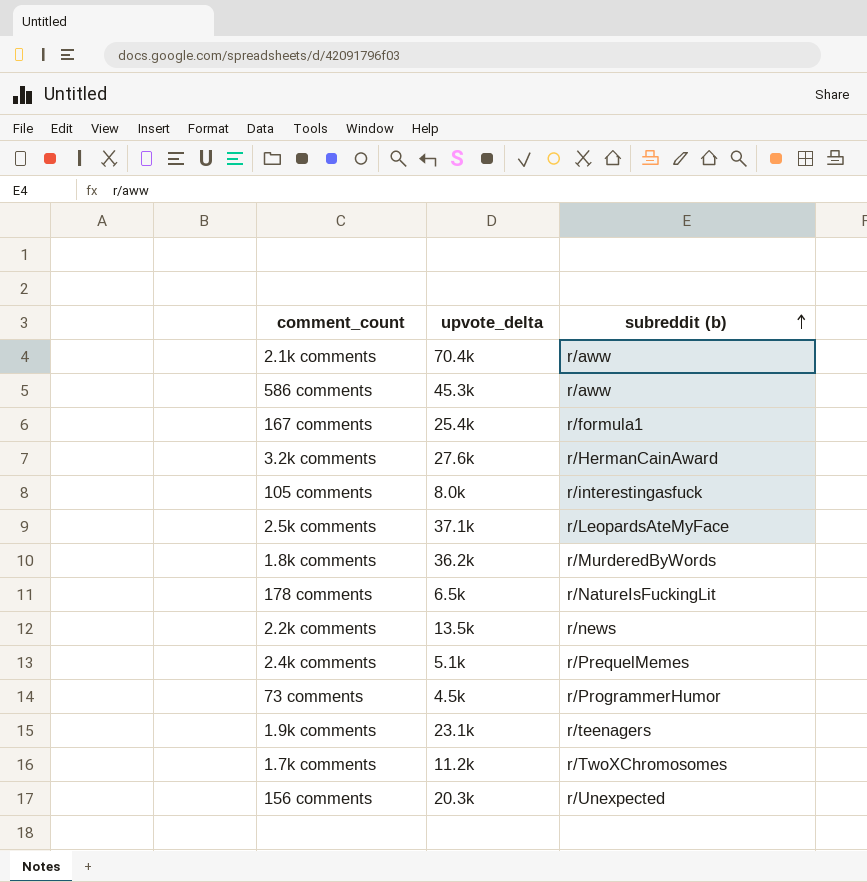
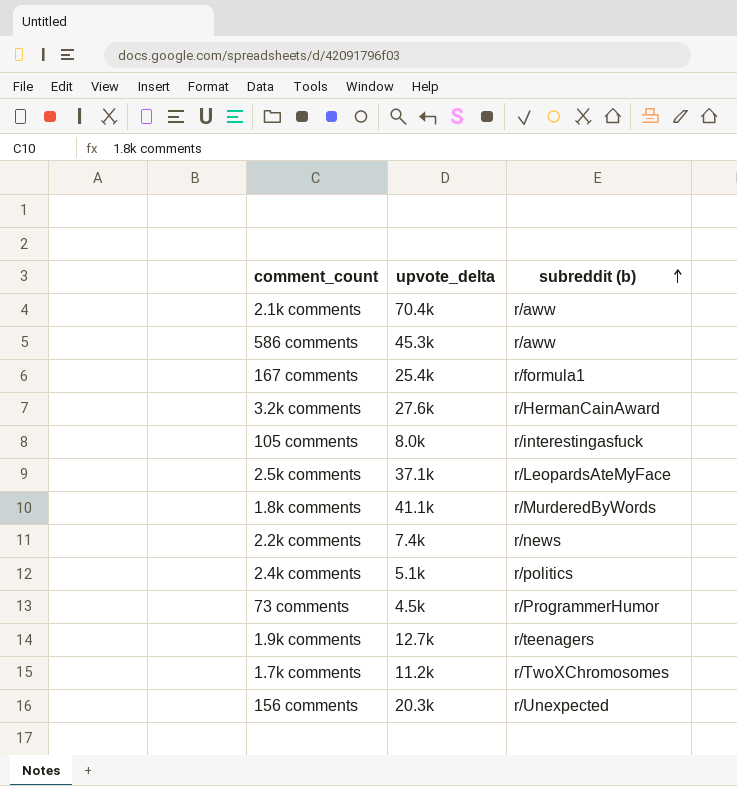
row 178 comments: 6.5k | r/NatureIsFuckingLit -> none
1.8k comments | upvote_delta: 36.2k -> 41.1k
2.2k comments | upvote_delta: 13.5k -> 7.4k
2.4k comments | subreddit (b): r/PrequelMemes -> r/politics
1.9k comments | upvote_delta: 23.1k -> 12.7k

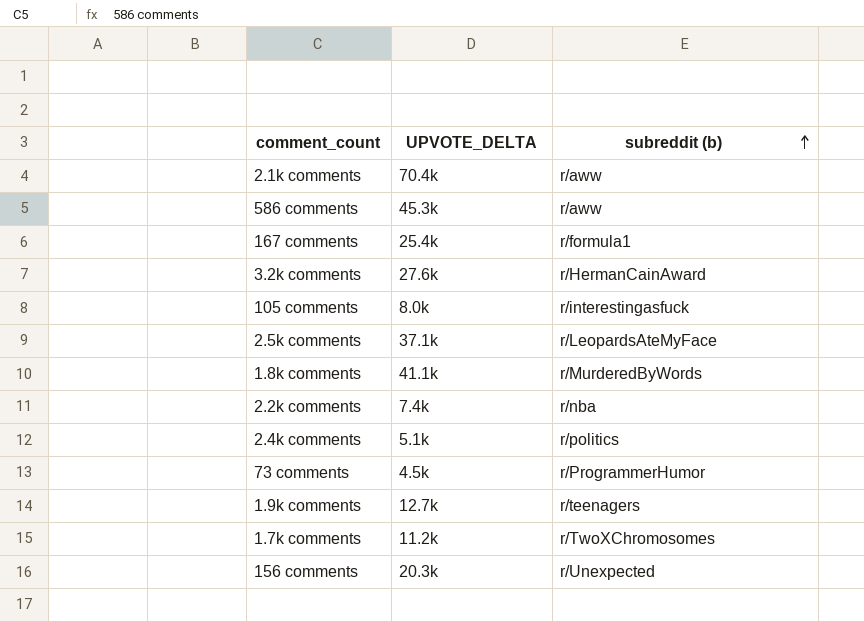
column name: upvote_delta -> UPVOTE_DELTA
2.2k comments | subreddit (b): r/news -> r/nba

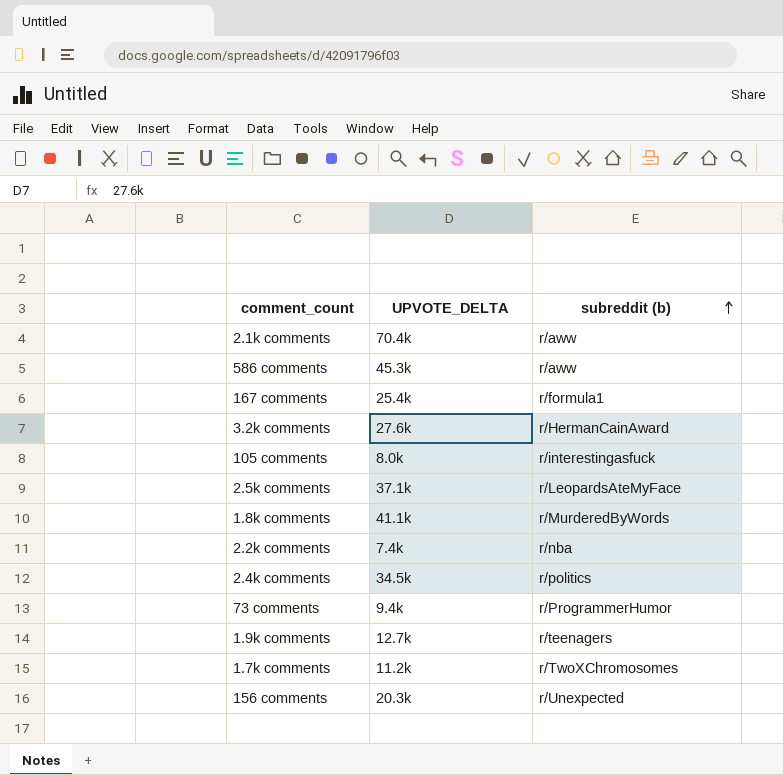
2.4k comments | UPVOTE_DELTA: 5.1k -> 34.5k
73 comments | UPVOTE_DELTA: 4.5k -> 9.4k

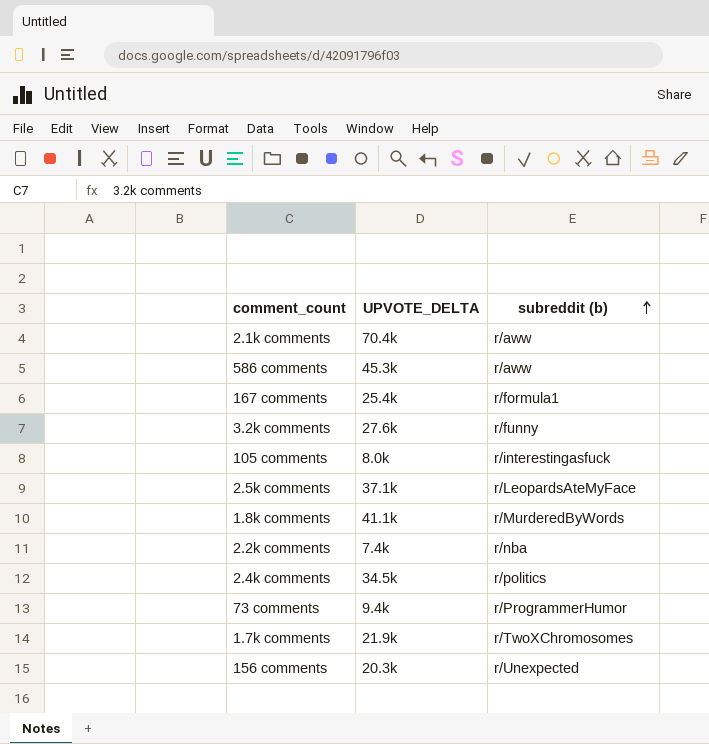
row 1.9k comments: 12.7k | r/teenagers -> none
3.2k comments | subreddit (b): r/HermanCainAward -> r/funny
1.7k comments | UPVOTE_DELTA: 11.2k -> 21.9k

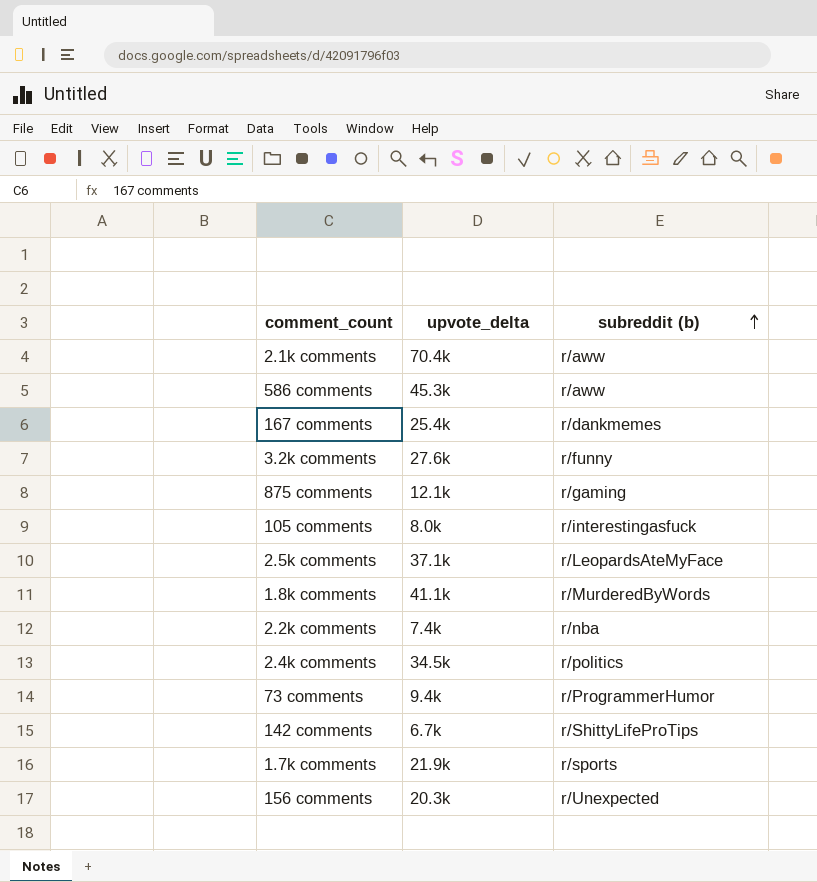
column name: UPVOTE_DELTA -> upvote_delta
167 comments | subreddit (b): r/formula1 -> r/dankmemes
row 875 comments: none -> 12.1k | r/gaming
row 142 comments: none -> 6.7k | r/ShittyLifeProTips
1.7k comments | subreddit (b): r/TwoXChromosomes -> r/sports

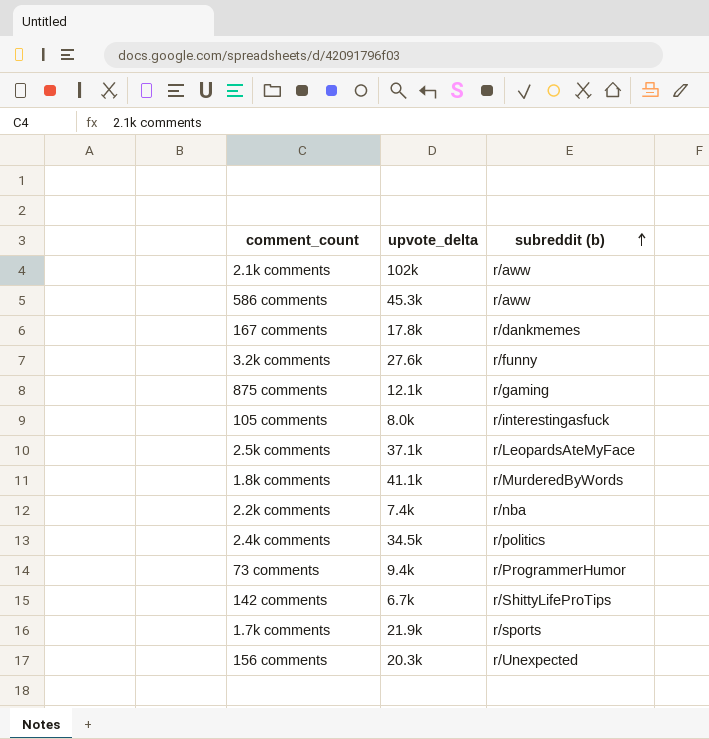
2.1k comments | upvote_delta: 70.4k -> 102k
167 comments | upvote_delta: 25.4k -> 17.8k

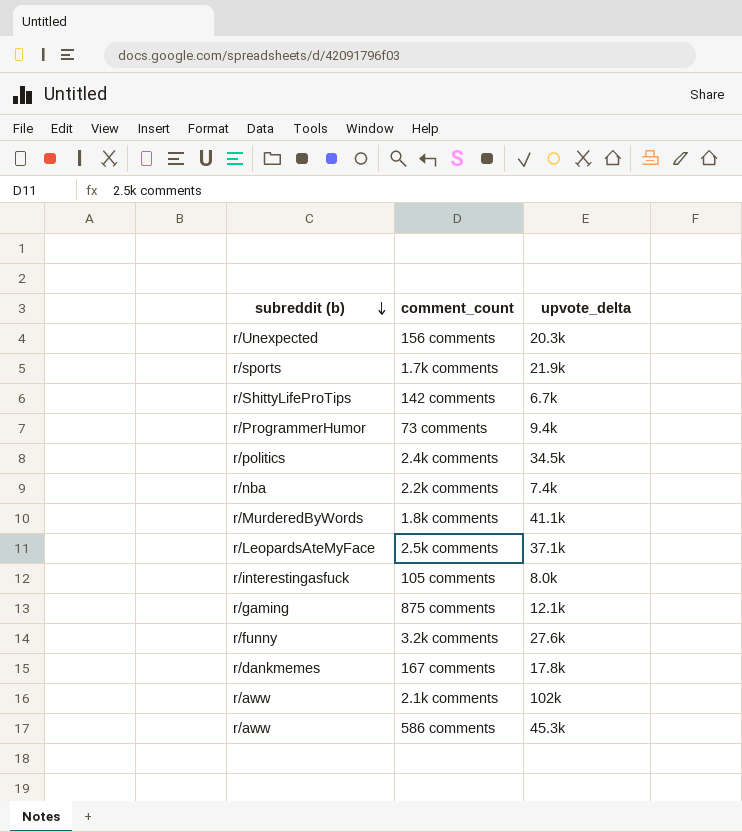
row order: subreddit (b) ascending -> subreddit (b) descending
column subreddit (b) | position: 3 -> 1

